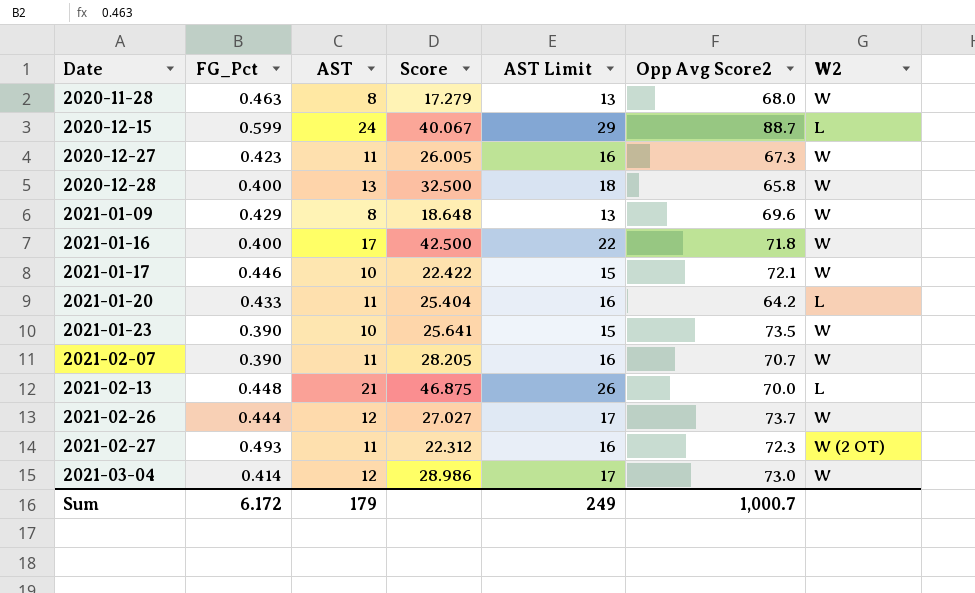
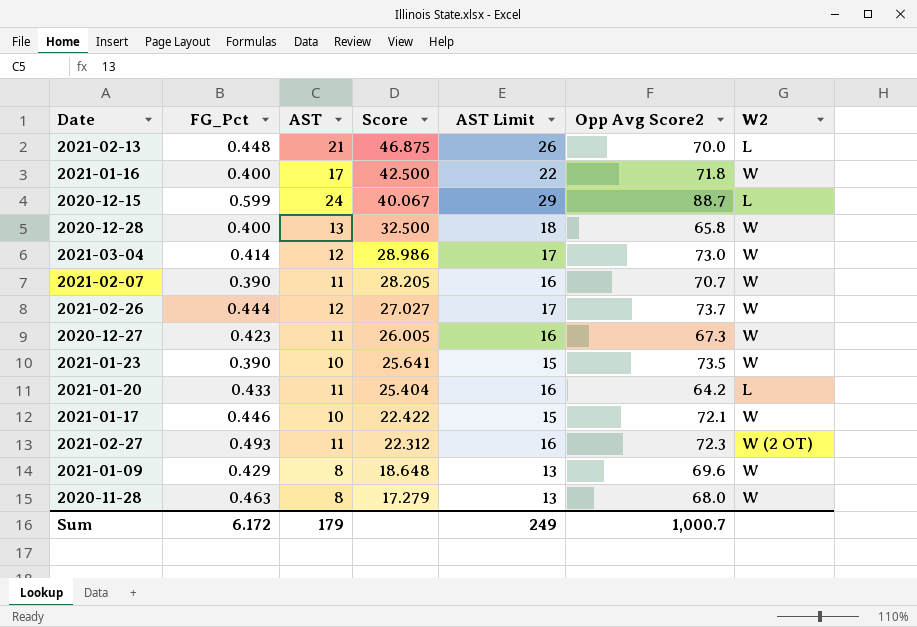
row order: Date ascending -> Score descending

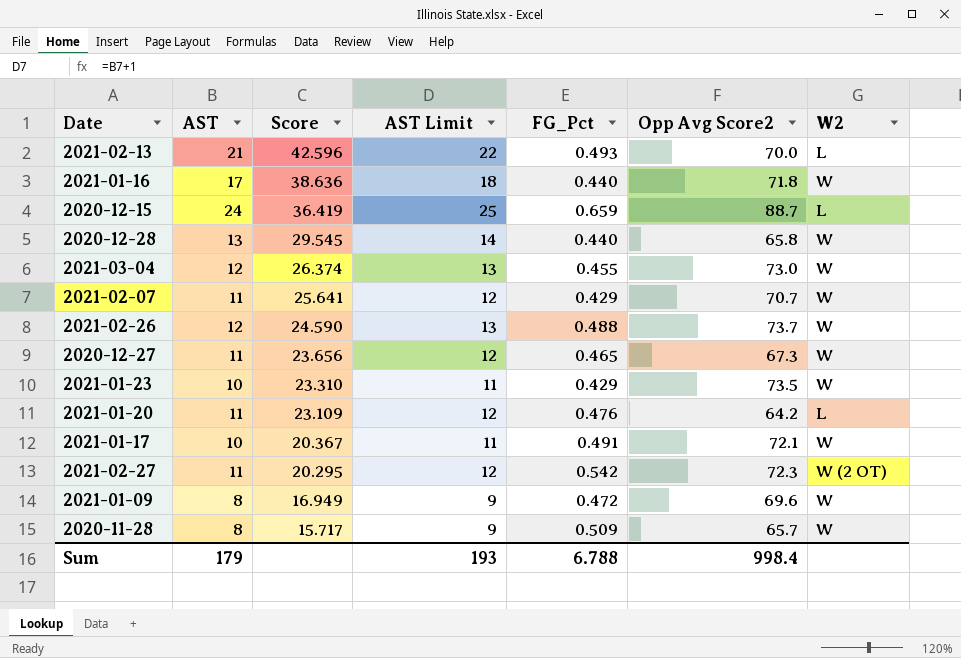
column AST Limit | formula: [AST] + 5 -> [AST] + 1
column FG_Pct | position: 2 -> 5
2021-02-13 | Score: 46.875 -> 42.596
2021-02-13 | FG_Pct: 0.448 -> 0.493
2021-01-16 | Score: 42.500 -> 38.636
2021-01-16 | FG_Pct: 0.400 -> 0.440
2020-12-15 | Score: 40.067 -> 36.419
2020-12-15 | FG_Pct: 0.599 -> 0.659
2020-12-28 | Score: 32.500 -> 29.545
2020-12-28 | FG_Pct: 0.400 -> 0.440
2021-03-04 | Score: 28.986 -> 26.374
2021-03-04 | FG_Pct: 0.414 -> 0.455
2021-02-07 | Score: 28.205 -> 25.641
2021-02-07 | FG_Pct: 0.390 -> 0.429
2021-02-26 | Score: 27.027 -> 24.590
2021-02-26 | FG_Pct: 0.444 -> 0.488
2020-12-27 | Score: 26.005 -> 23.656
2020-12-27 | FG_Pct: 0.423 -> 0.465
2021-01-23 | Score: 25.641 -> 23.310
2021-01-23 | FG_Pct: 0.390 -> 0.429
2021-01-20 | Score: 25.404 -> 23.109
2021-01-20 | FG_Pct: 0.433 -> 0.476
2021-01-17 | Score: 22.422 -> 20.367
2021-01-17 | FG_Pct: 0.446 -> 0.491
2021-02-27 | Score: 22.312 -> 20.295
2021-02-27 | FG_Pct: 0.493 -> 0.542
2021-01-09 | Score: 18.648 -> 16.949
2021-01-09 | FG_Pct: 0.429 -> 0.472
2020-11-28 | Score: 17.279 -> 15.717
2020-11-28 | FG_Pct: 0.463 -> 0.509
2020-11-28 | Opp Avg Score2: 68.0 -> 65.7
Sum | AST Limit: 249 -> 193
Sum | FG_Pct: 6.172 -> 6.788
Sum | Opp Avg Score2: 1,000.7 -> 998.4

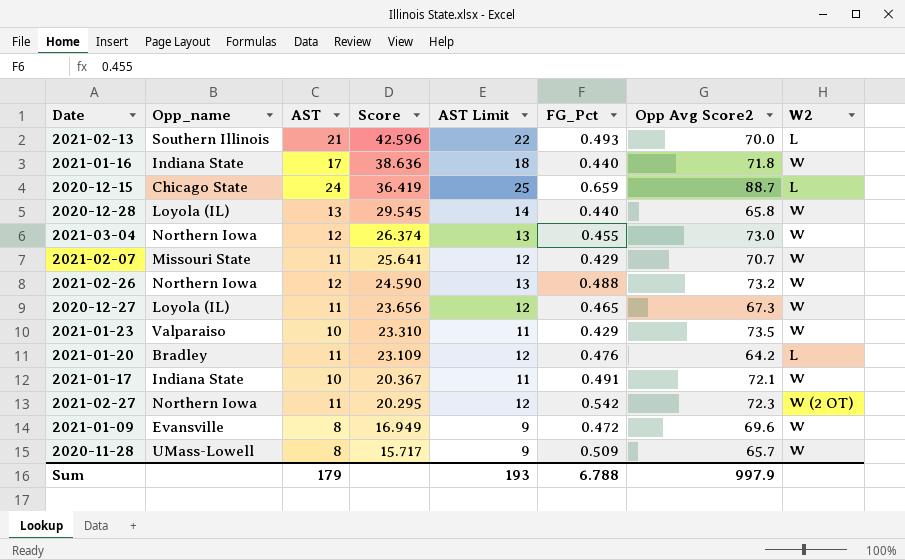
column Opp_name | position: none -> 2
2021-02-26 | Opp Avg Score2: 73.7 -> 73.2
Sum | Opp Avg Score2: 998.4 -> 997.9

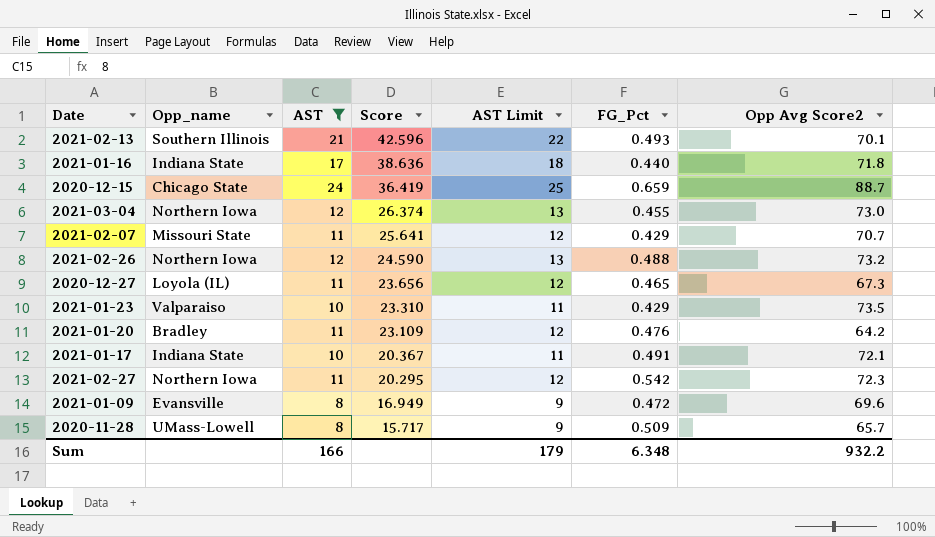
filter: none -> AST != 13
column W2 | position: 8 -> none
2021-02-13 | Opp Avg Score2: 70.0 -> 70.1
Sum | AST: 179 -> 166
Sum | AST Limit: 193 -> 179
Sum | FG_Pct: 6.788 -> 6.348
Sum | Opp Avg Score2: 997.9 -> 932.2

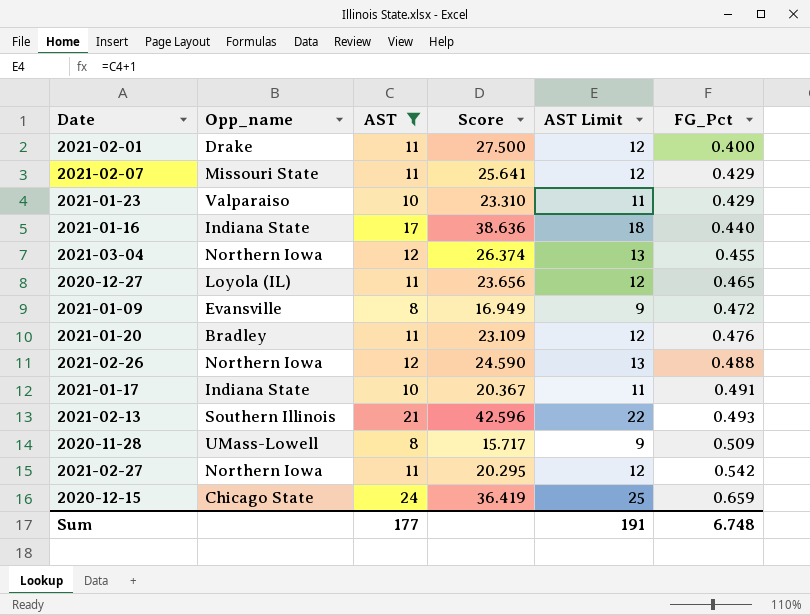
row order: Score descending -> FG_Pct ascending
column Opp Avg Score2 | position: 7 -> none
row 2021-02-01: none -> Drake | 11 | 27.500 | 12 | 0.400
Sum | AST: 166 -> 177
Sum | AST Limit: 179 -> 191
Sum | FG_Pct: 6.348 -> 6.748

